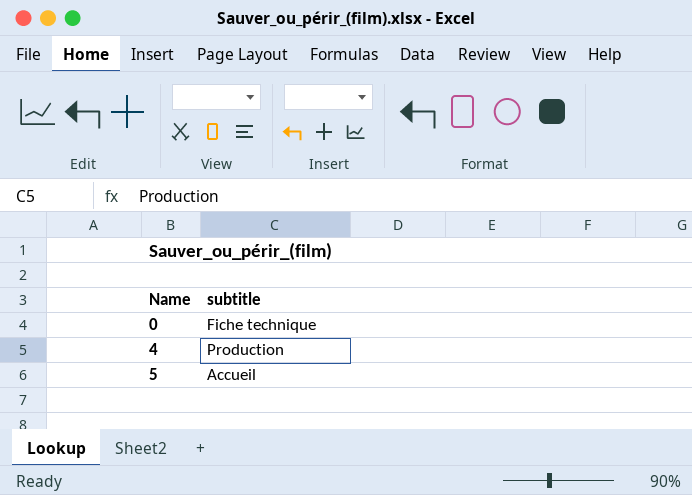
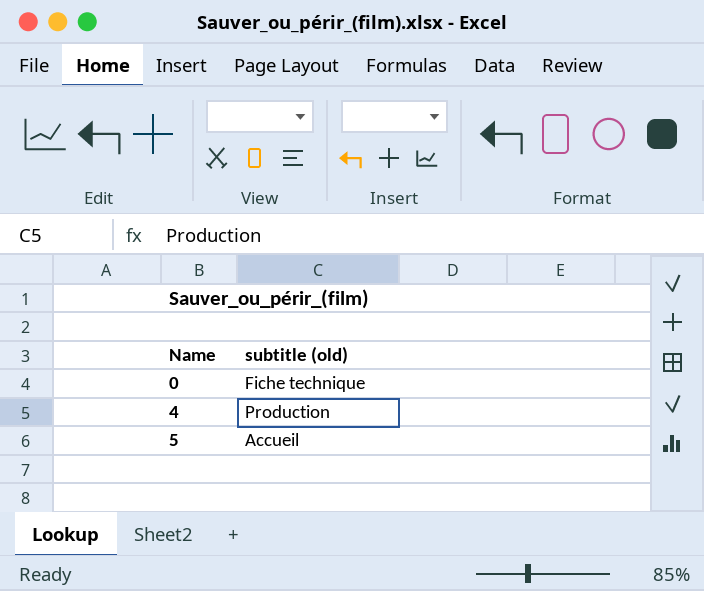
column name: subtitle -> subtitle (old)

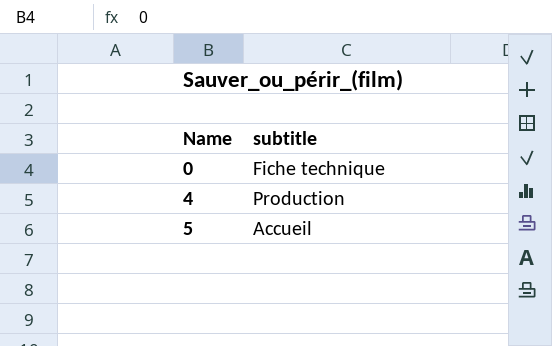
column name: subtitle (old) -> subtitle

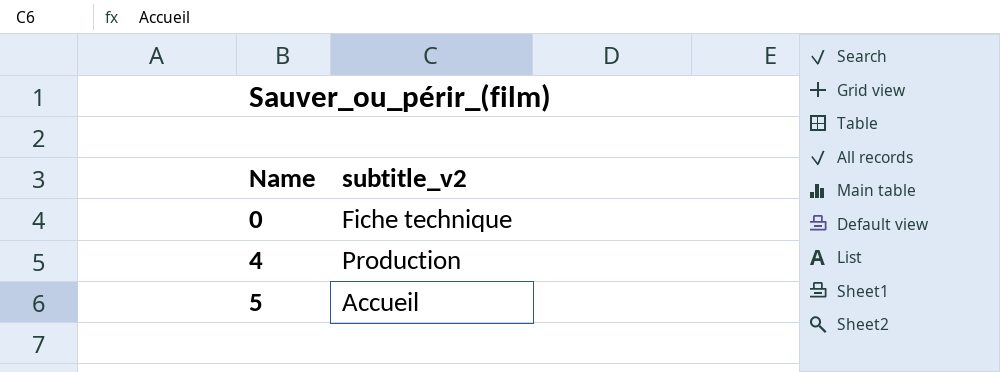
column name: subtitle -> subtitle_v2

